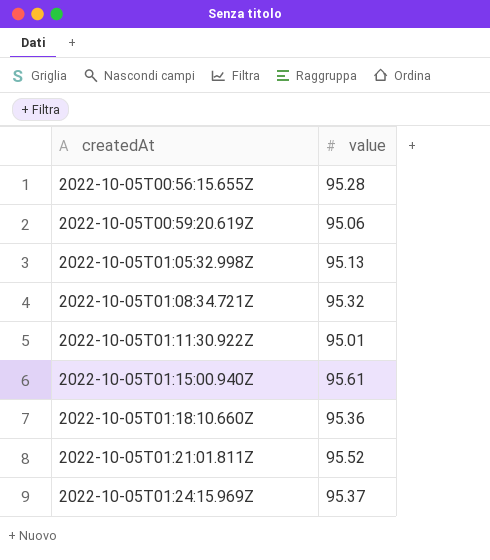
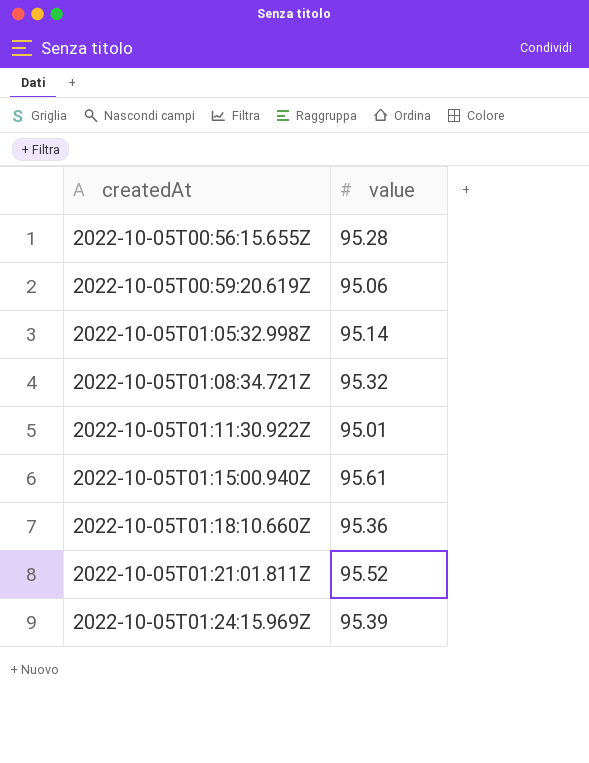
2022-10-05T01:05:32.998Z | value: 95.13 -> 95.14
2022-10-05T01:24:15.969Z | value: 95.37 -> 95.39

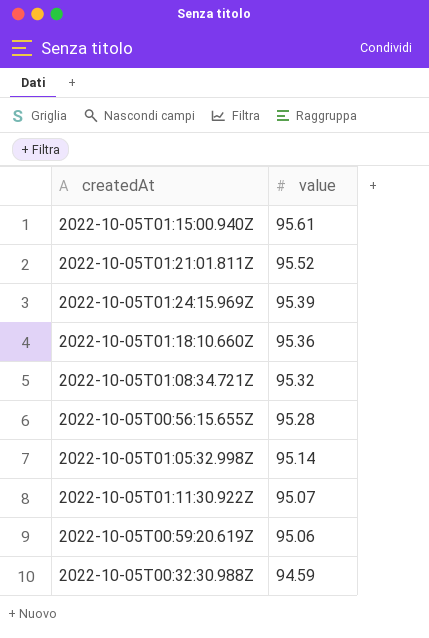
row order: createdAt ascending -> value descending
2022-10-05T01:11:30.922Z | value: 95.01 -> 95.07
row 2022-10-05T00:32:30.988Z: none -> 94.59

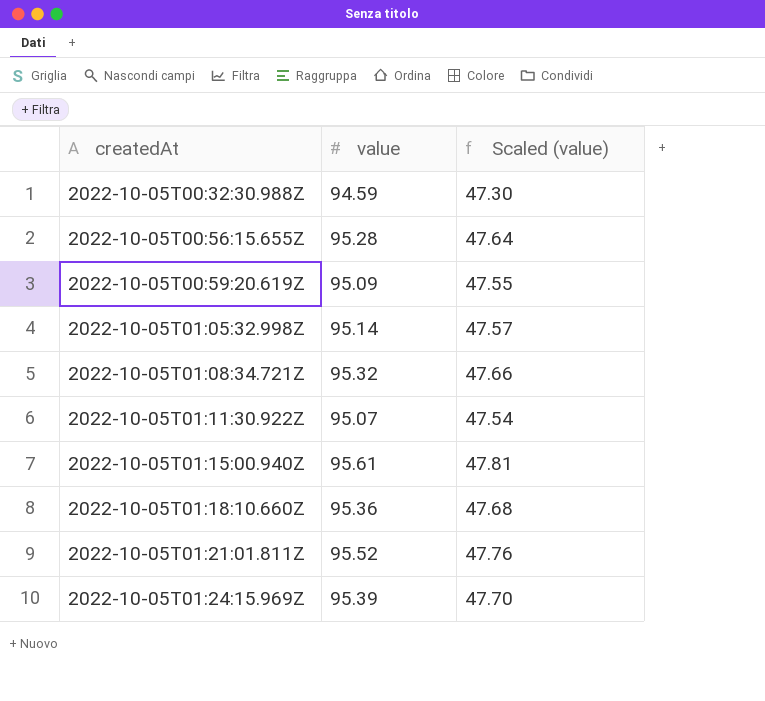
row order: value descending -> createdAt ascending
column Scaled (value) | formula: none -> [value] * 0.5
2022-10-05T00:59:20.619Z | value: 95.06 -> 95.09

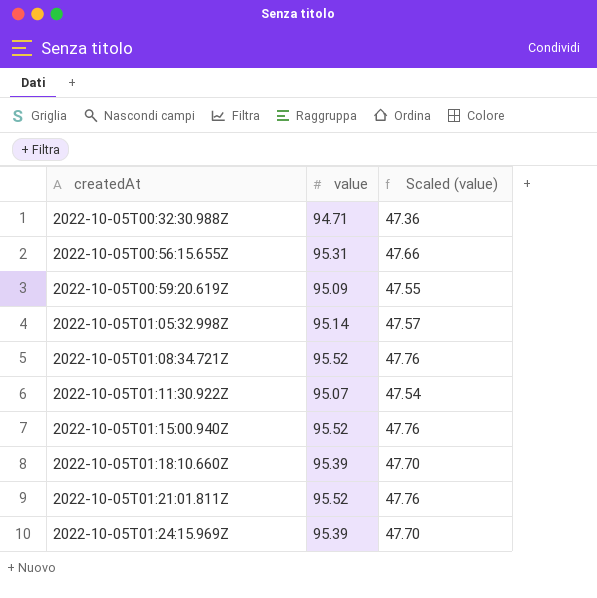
2022-10-05T00:32:30.988Z | value: 94.59 -> 94.71
2022-10-05T00:32:30.988Z | Scaled (value): 47.30 -> 47.36
2022-10-05T00:56:15.655Z | value: 95.28 -> 95.31
2022-10-05T00:56:15.655Z | Scaled (value): 47.64 -> 47.66
2022-10-05T01:08:34.721Z | value: 95.32 -> 95.52
2022-10-05T01:08:34.721Z | Scaled (value): 47.66 -> 47.76
2022-10-05T01:15:00.940Z | value: 95.61 -> 95.52
2022-10-05T01:15:00.940Z | Scaled (value): 47.81 -> 47.76
2022-10-05T01:18:10.660Z | value: 95.36 -> 95.39
2022-10-05T01:18:10.660Z | Scaled (value): 47.68 -> 47.70

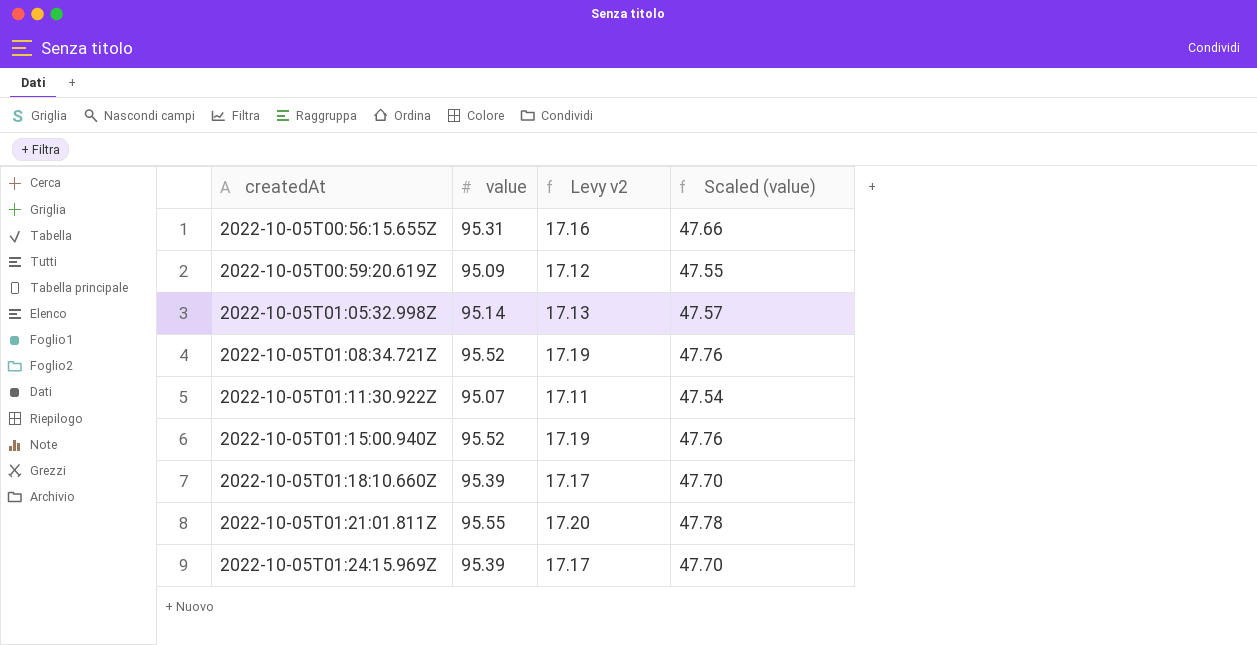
column Levy v2 | formula: none -> [value] * 0.18
row 2022-10-05T00:32:30.988Z: 94.71 | 47.36 -> none
2022-10-05T01:21:01.811Z | value: 95.52 -> 95.55
2022-10-05T01:21:01.811Z | Scaled (value): 47.76 -> 47.78

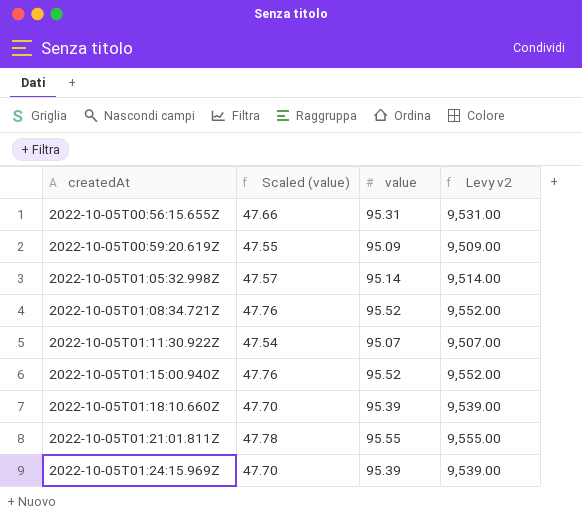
column Scaled (value) | position: 4 -> 2
column Levy v2 | formula: [value] * 0.18 -> [value] * 100

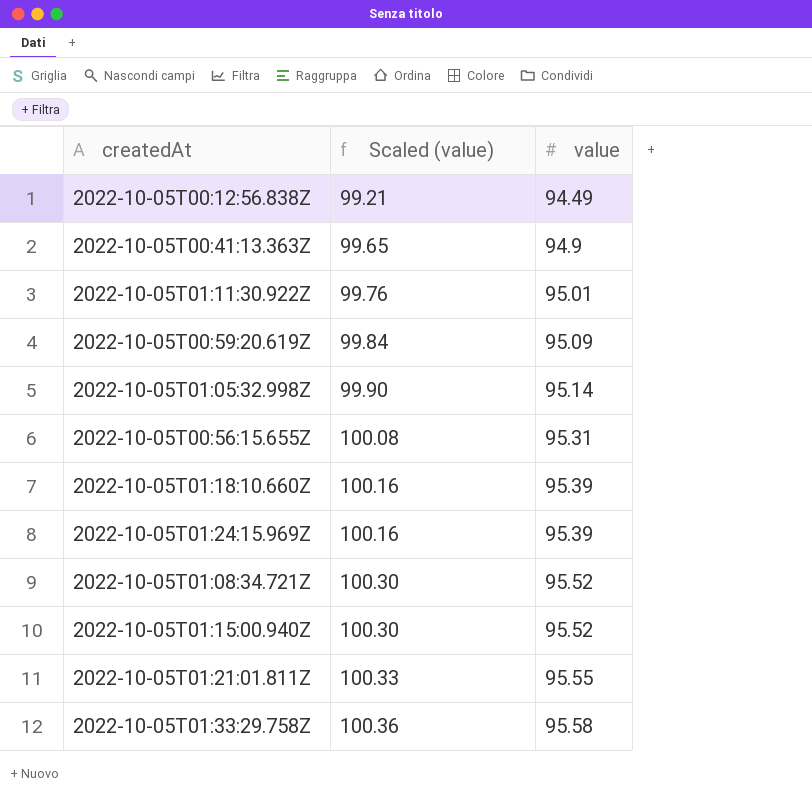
row order: createdAt ascending -> Scaled (value) ascending
column Levy v2 | formula: [value] * 100 -> none
column Scaled (value) | formula: [value] * 0.5 -> [value] * 1.05
row 2022-10-05T00:12:56.838Z: none -> 99.21 | 94.49
row 2022-10-05T00:41:13.363Z: none -> 99.65 | 94.9
2022-10-05T01:11:30.922Z | value: 95.07 -> 95.01
row 2022-10-05T01:33:29.758Z: none -> 100.36 | 95.58

